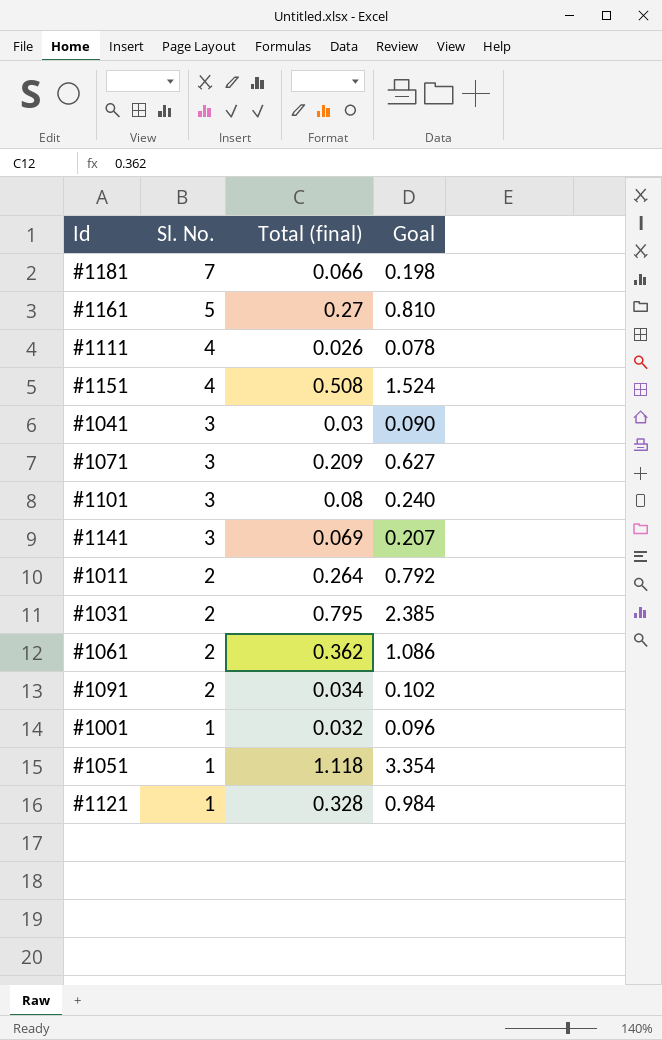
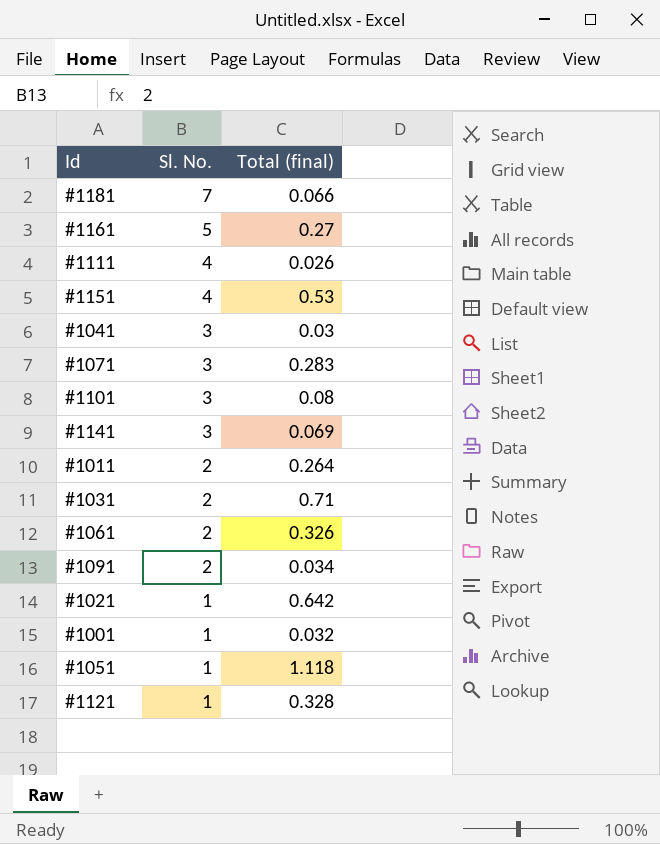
column Goal | formula: [Total (final)] * 3 -> none
#1151 | Total (final): 0.508 -> 0.53
#1071 | Total (final): 0.209 -> 0.283
#1031 | Total (final): 0.795 -> 0.71
#1061 | Total (final): 0.362 -> 0.326
row #1021: none -> 1 | 0.642

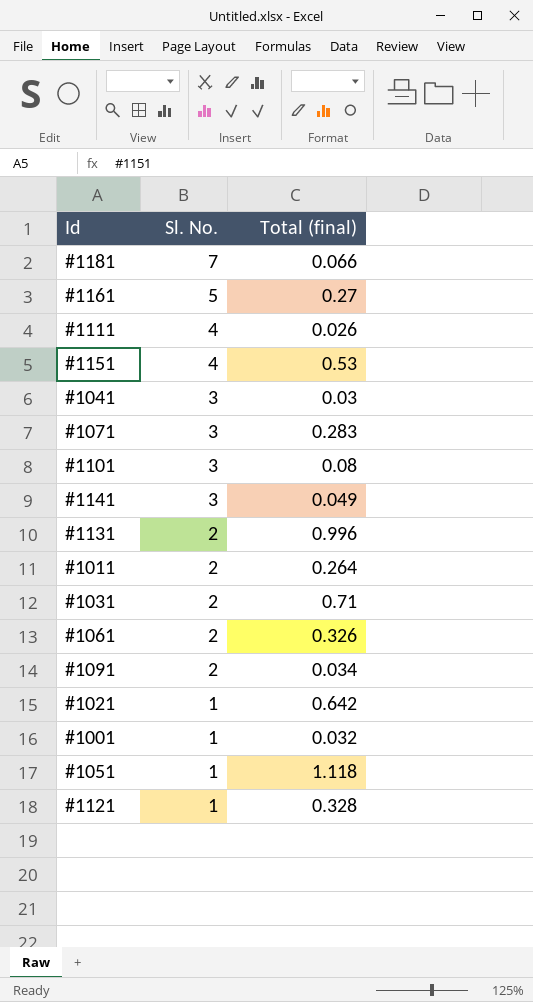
#1141 | Total (final): 0.069 -> 0.049
row #1131: none -> 2 | 0.996

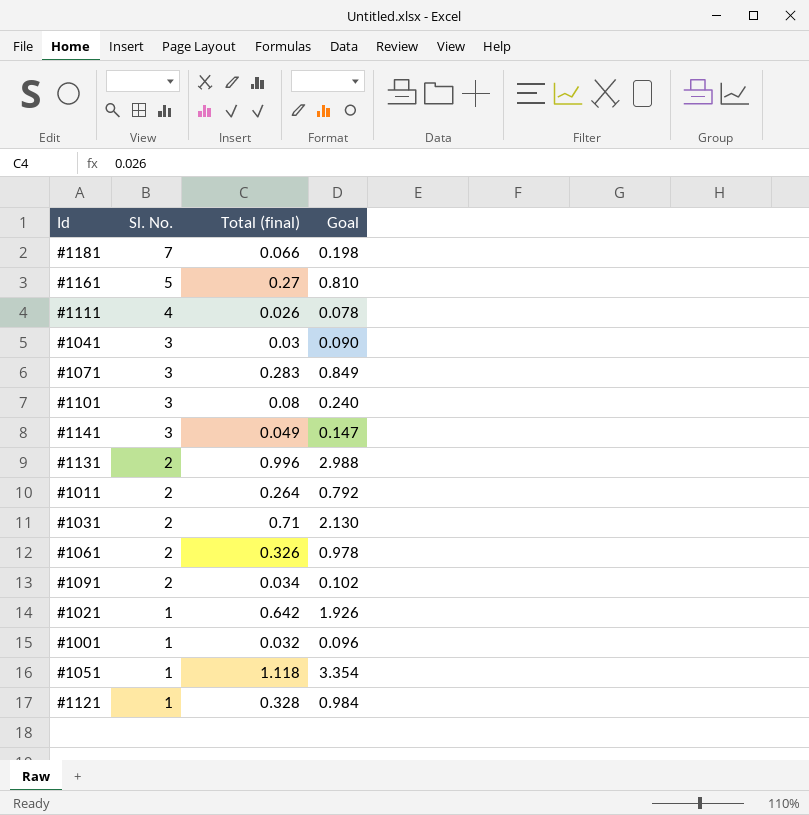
column Goal | formula: none -> [Total (final)] * 3
row #1151: 4 | 0.53 -> none

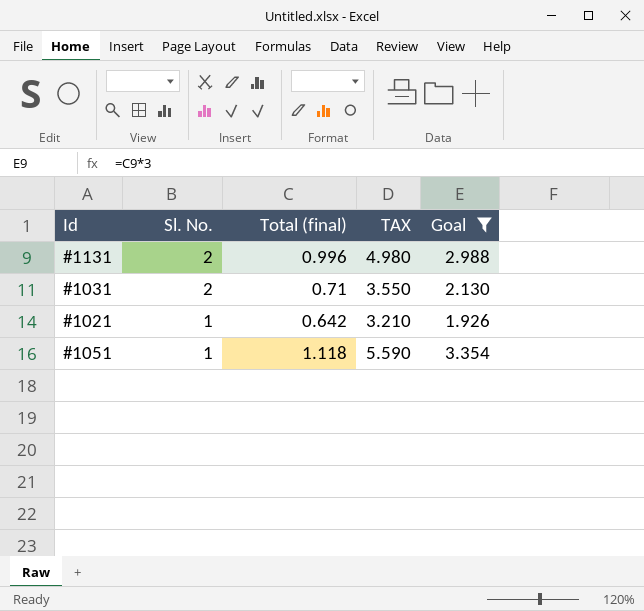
filter: none -> Goal >= 1.926
column TAX | formula: none -> [Total (final)] * 5

